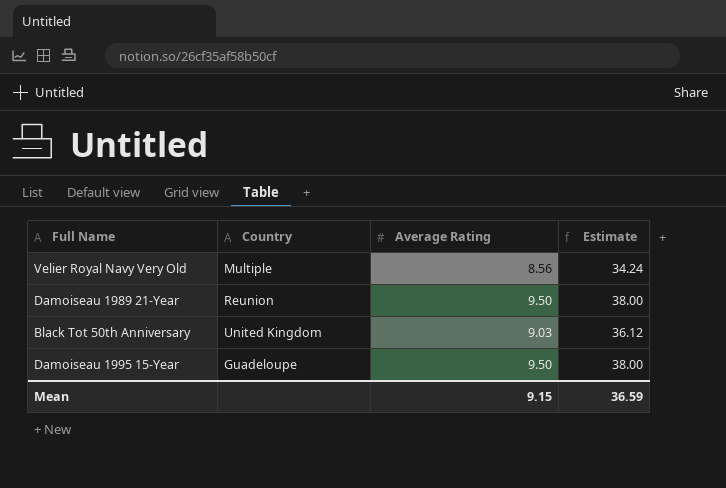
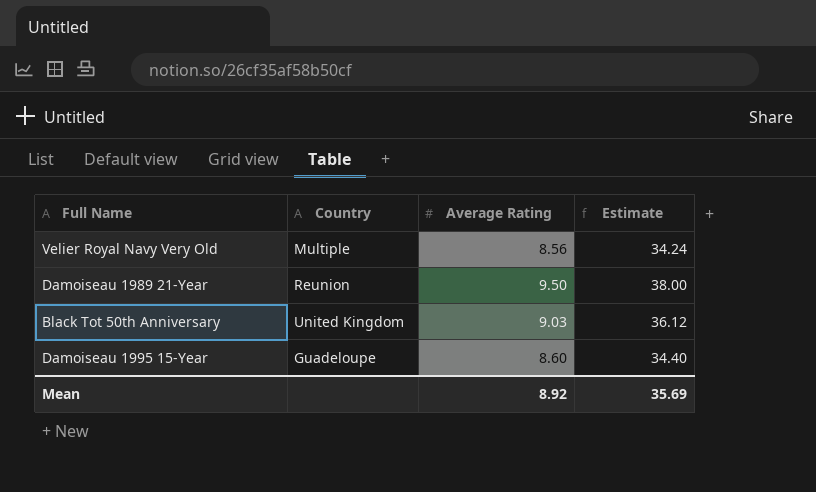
Damoiseau 1995 15-Year | Average Rating: 9.50 -> 8.60
Damoiseau 1995 15-Year | Estimate: 38.00 -> 34.40
Mean | Average Rating: 9.15 -> 8.92
Mean | Estimate: 36.59 -> 35.69

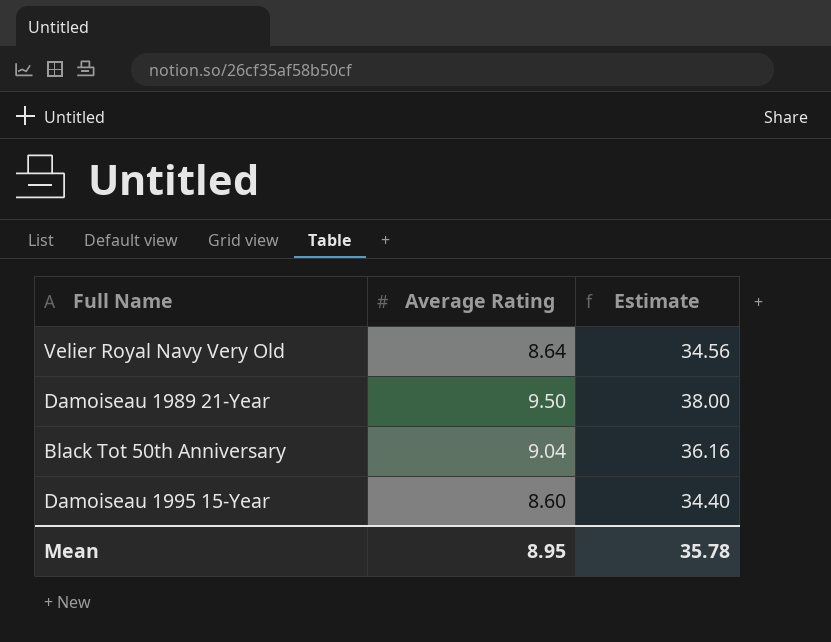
column Country | position: 2 -> none
Velier Royal Navy Very Old | Average Rating: 8.56 -> 8.64
Velier Royal Navy Very Old | Estimate: 34.24 -> 34.56
Black Tot 50th Anniversary | Average Rating: 9.03 -> 9.04
Black Tot 50th Anniversary | Estimate: 36.12 -> 36.16
Mean | Average Rating: 8.92 -> 8.95
Mean | Estimate: 35.69 -> 35.78

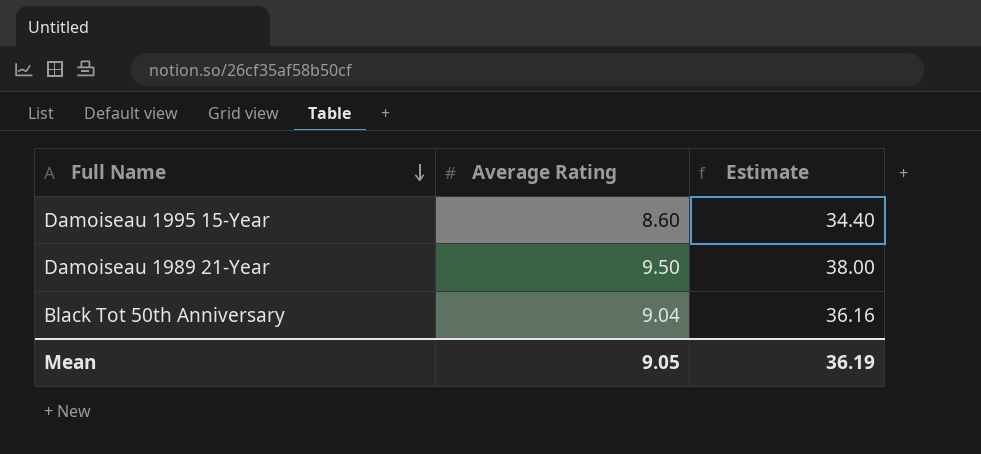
row order: none -> Full Name descending
row Velier Royal Navy Very Old: 8.64 | 34.56 -> none
Mean | Average Rating: 8.95 -> 9.05
Mean | Estimate: 35.78 -> 36.19

